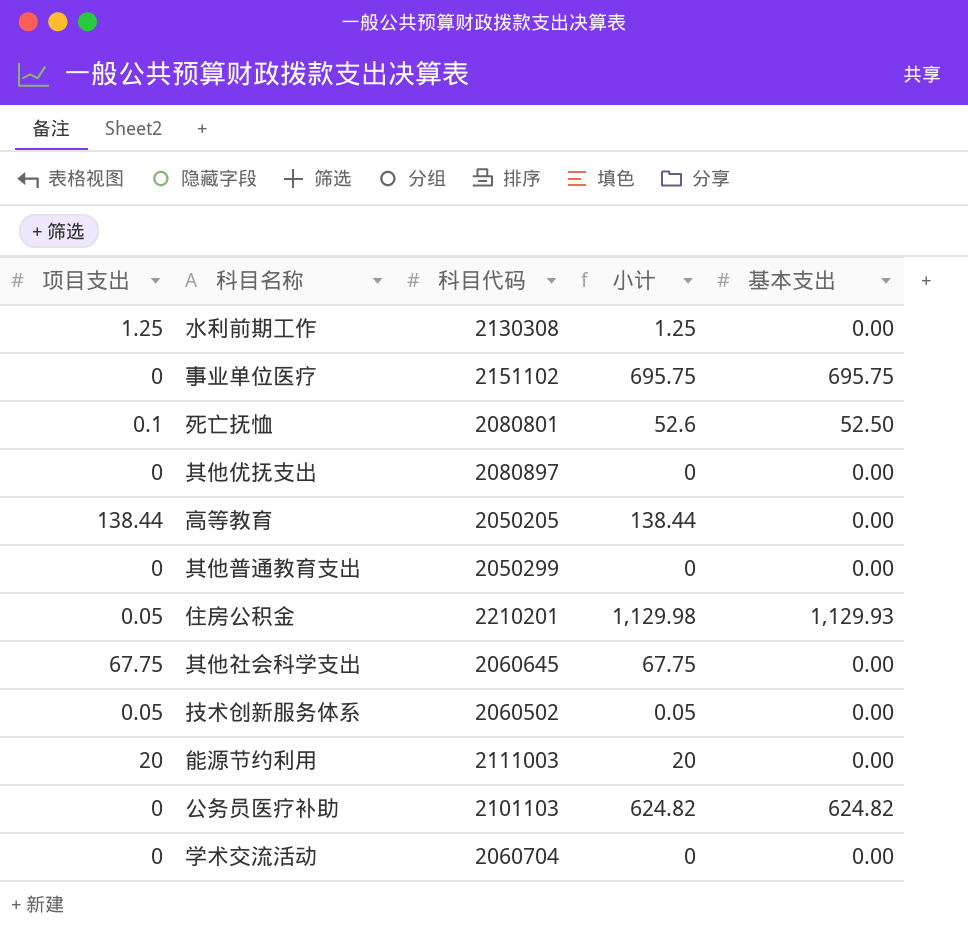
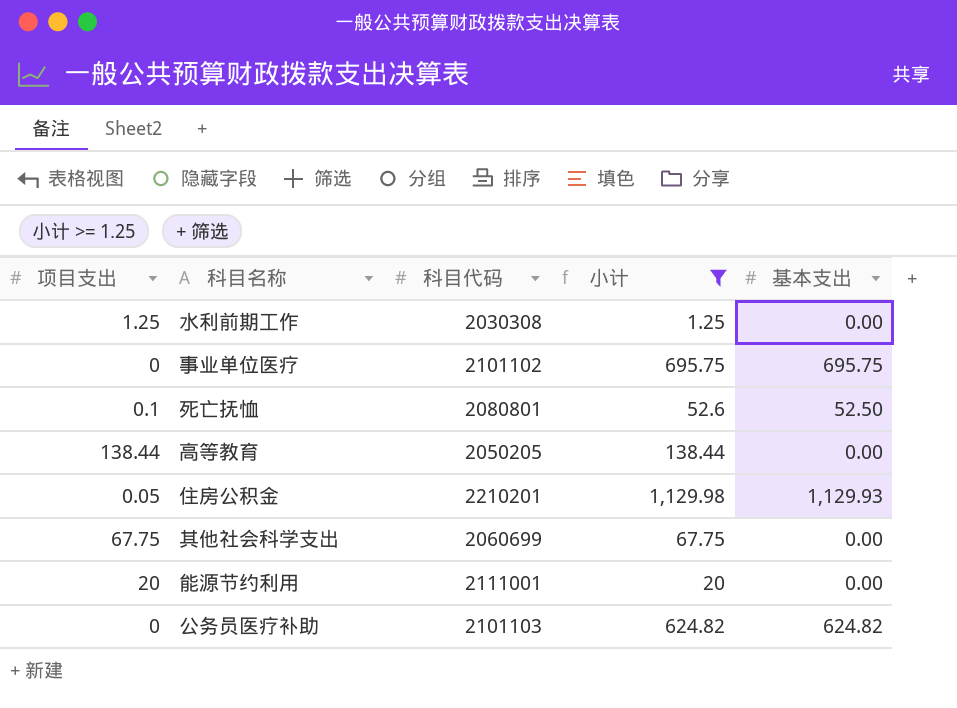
filter: none -> 小计 >= 1.25
水利前期工作 | 科目代码: 2130308 -> 2030308
事业单位医疗 | 科目代码: 2151102 -> 2101102
其他社会科学支出 | 科目代码: 2060645 -> 2060699
能源节约利用 | 科目代码: 2111003 -> 2111001

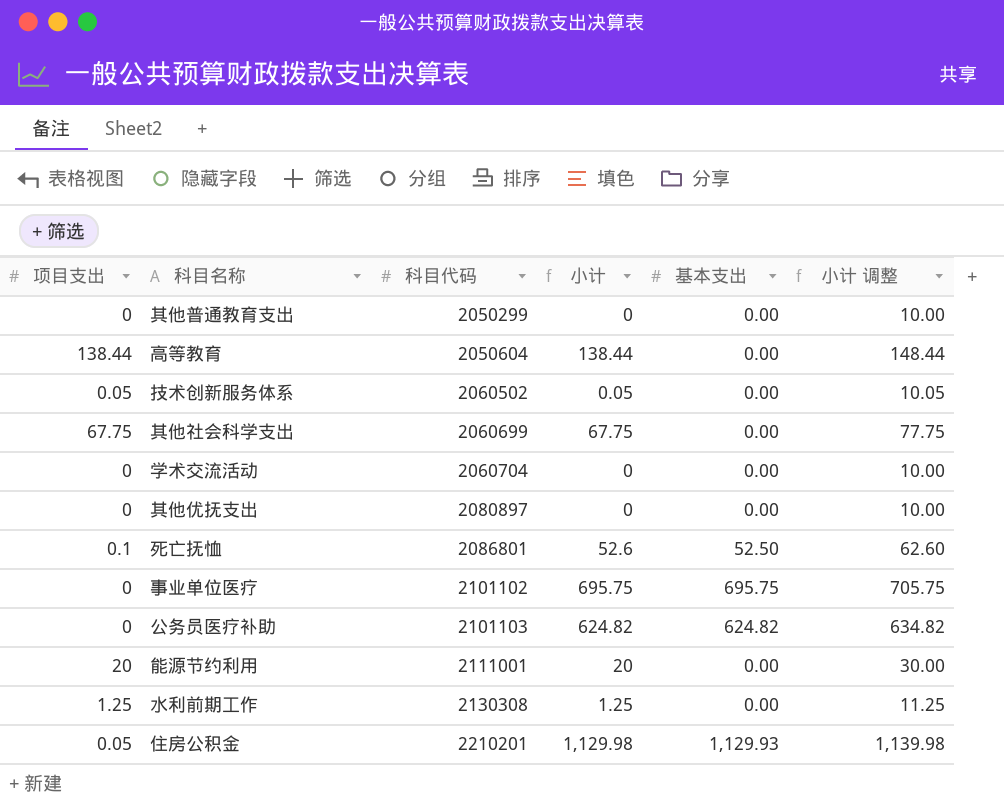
filter: 小计 >= 1.25 -> none
row order: none -> 科目代码 ascending
column 小计 调整 | formula: none -> [小计] + 10
高等教育 | 科目代码: 2050205 -> 2050604
死亡抚恤 | 科目代码: 2080801 -> 2086801
水利前期工作 | 科目代码: 2030308 -> 2130308

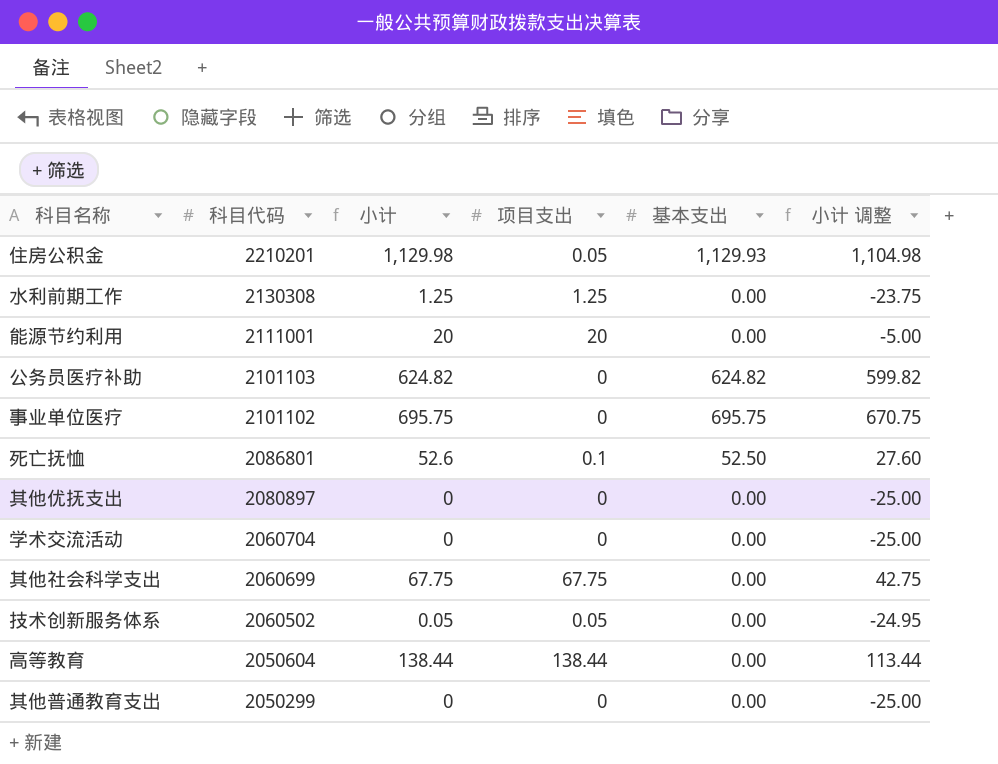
row order: 科目代码 ascending -> 科目代码 descending
column 项目支出 | position: 1 -> 4
column 小计 调整 | formula: [小计] + 10 -> [小计] - 25

